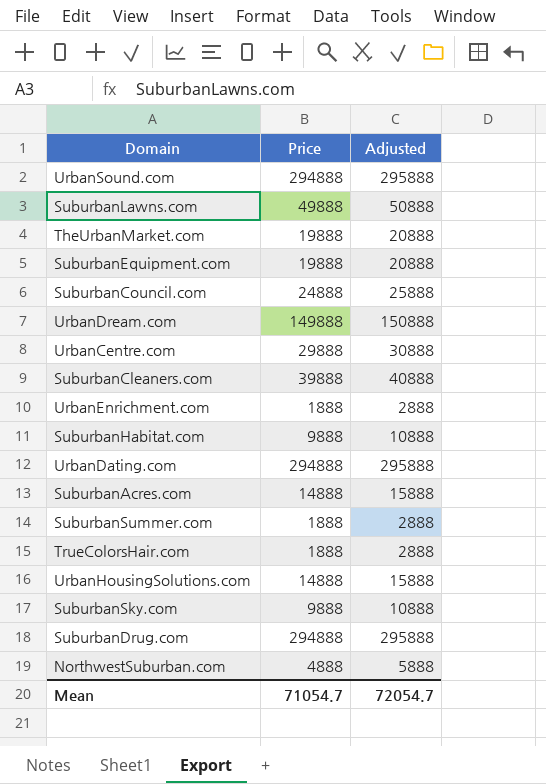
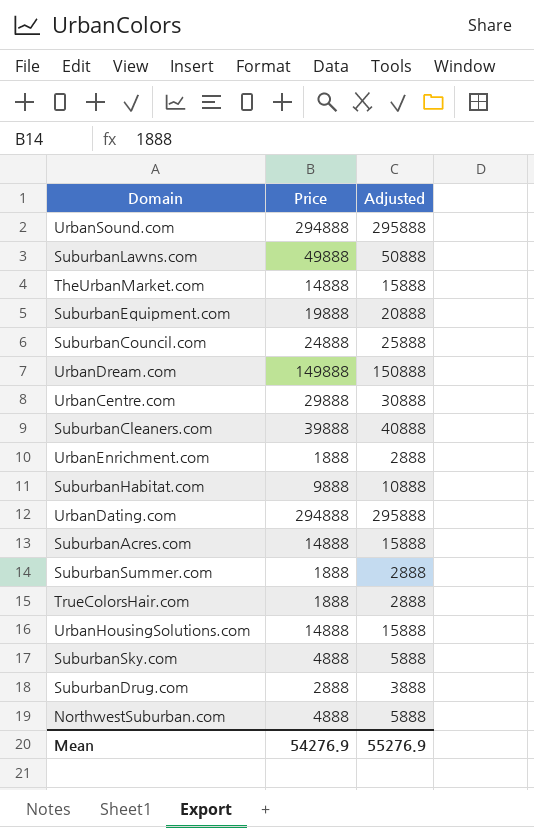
TheUrbanMarket.com | Price: 19888 -> 14888
TheUrbanMarket.com | Adjusted: 20888 -> 15888
SuburbanSky.com | Price: 9888 -> 4888
SuburbanSky.com | Adjusted: 10888 -> 5888
SuburbanDrug.com | Price: 294888 -> 2888
SuburbanDrug.com | Adjusted: 295888 -> 3888
Mean | Price: 71054.7 -> 54276.9
Mean | Adjusted: 72054.7 -> 55276.9

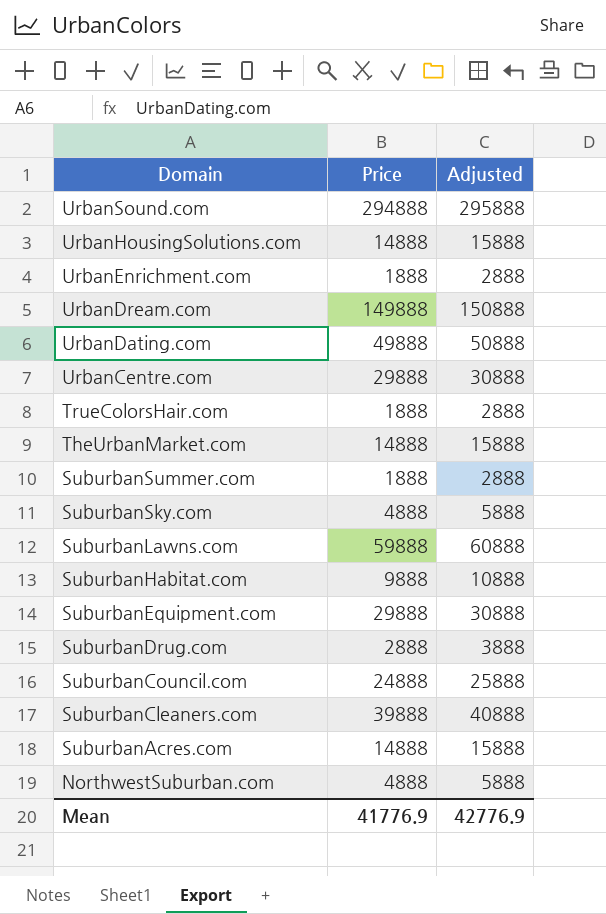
row order: none -> Domain descending
UrbanDating.com | Price: 294888 -> 49888
UrbanDating.com | Adjusted: 295888 -> 50888
SuburbanLawns.com | Price: 49888 -> 59888
SuburbanLawns.com | Adjusted: 50888 -> 60888
SuburbanEquipment.com | Price: 19888 -> 29888
SuburbanEquipment.com | Adjusted: 20888 -> 30888
Mean | Price: 54276.9 -> 41776.9
Mean | Adjusted: 55276.9 -> 42776.9

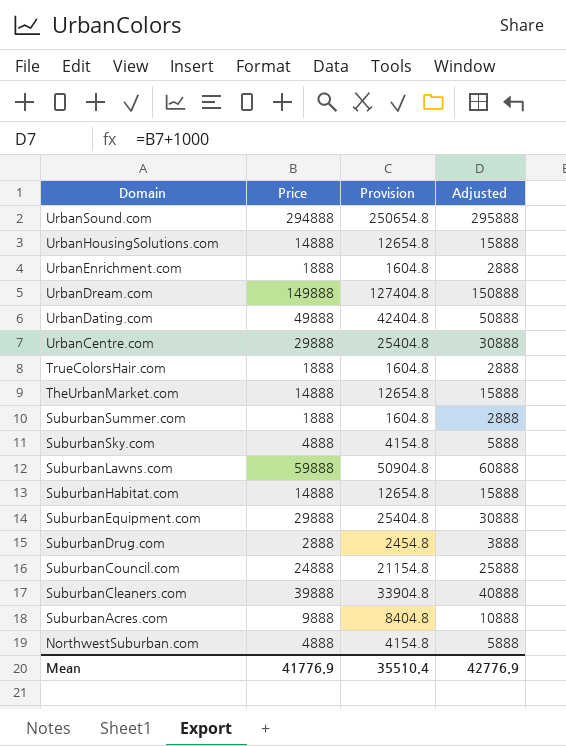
column Provision | formula: none -> [Price] * 0.85
SuburbanHabitat.com | Price: 9888 -> 14888
SuburbanHabitat.com | Adjusted: 10888 -> 15888
SuburbanAcres.com | Price: 14888 -> 9888
SuburbanAcres.com | Adjusted: 15888 -> 10888

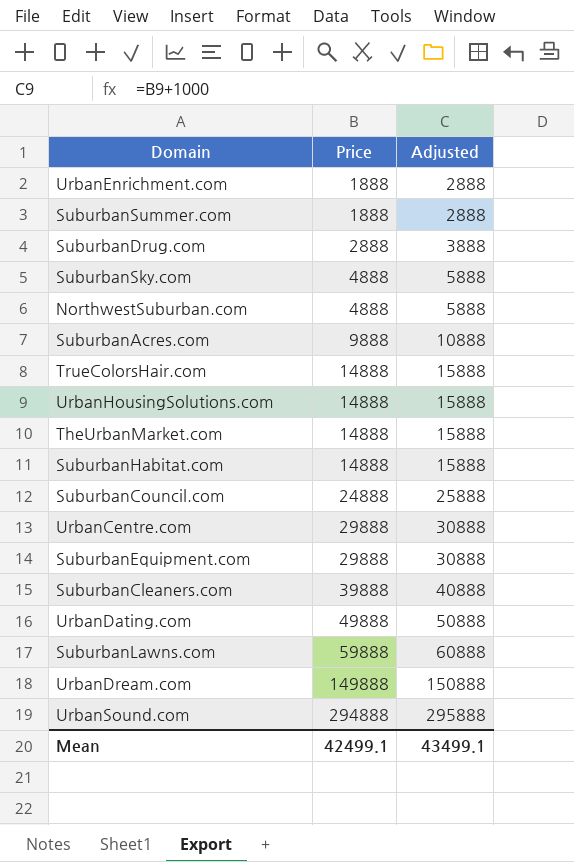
row order: Domain descending -> Price ascending
column Provision | formula: [Price] * 0.85 -> none
TrueColorsHair.com | Price: 1888 -> 14888
TrueColorsHair.com | Adjusted: 2888 -> 15888
Mean | Price: 41776.9 -> 42499.1
Mean | Adjusted: 42776.9 -> 43499.1

